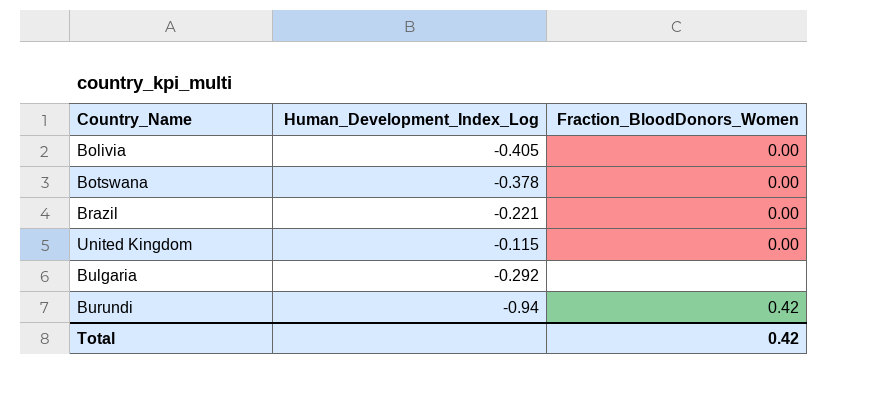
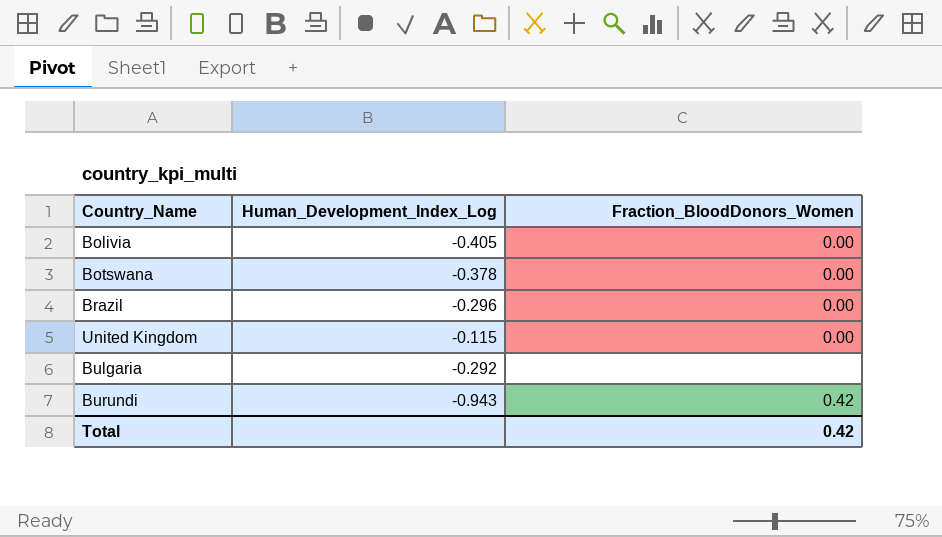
Brazil | Human_Development_Index_Log: -0.221 -> -0.296
Burundi | Human_Development_Index_Log: -0.94 -> -0.943

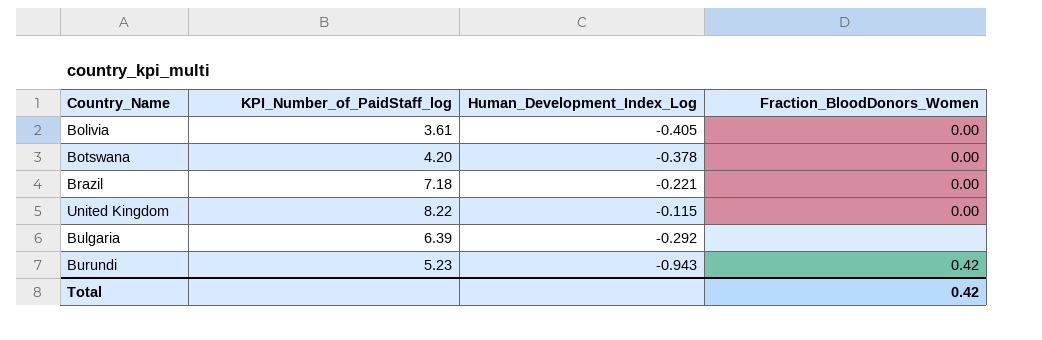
column KPI_Number_of_PaidStaff_log | position: none -> 2
Brazil | Human_Development_Index_Log: -0.296 -> -0.221

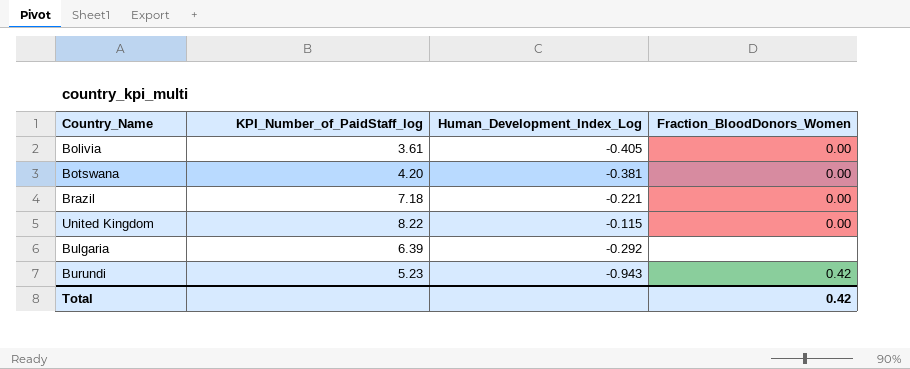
Botswana | Human_Development_Index_Log: -0.378 -> -0.381

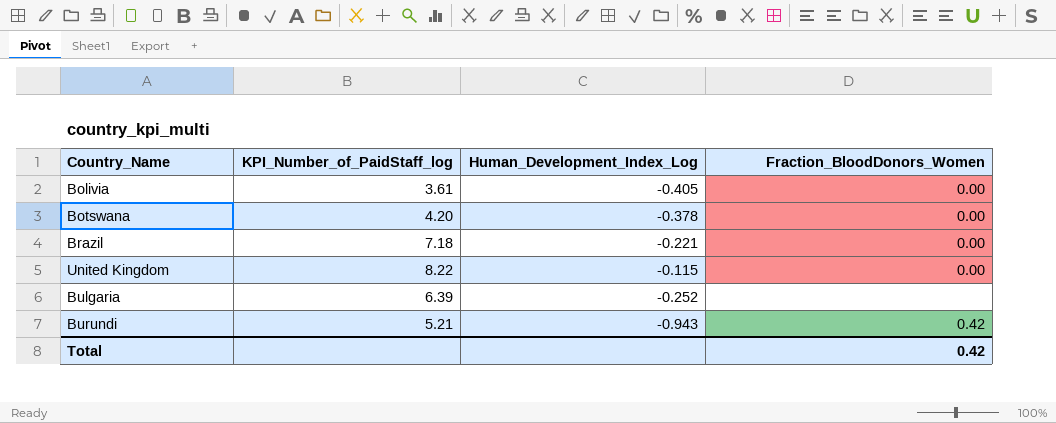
Botswana | Human_Development_Index_Log: -0.381 -> -0.378
Bulgaria | Human_Development_Index_Log: -0.292 -> -0.252
Burundi | KPI_Number_of_PaidStaff_log: 5.23 -> 5.21

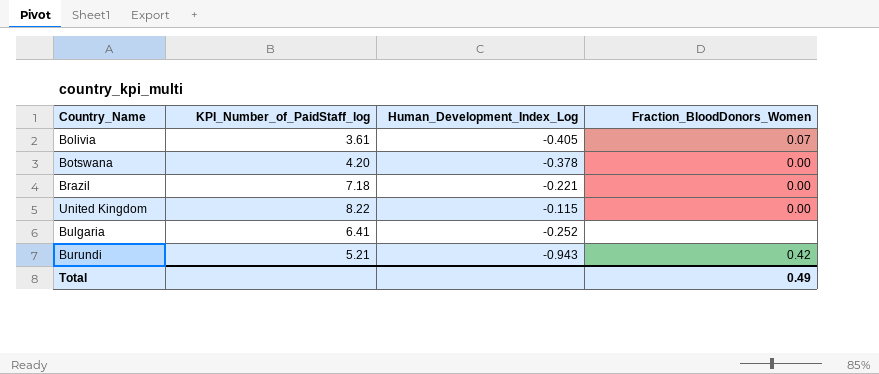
Bolivia | Fraction_BloodDonors_Women: 0.00 -> 0.07
Bulgaria | KPI_Number_of_PaidStaff_log: 6.39 -> 6.41
Total | Fraction_BloodDonors_Women: 0.42 -> 0.49

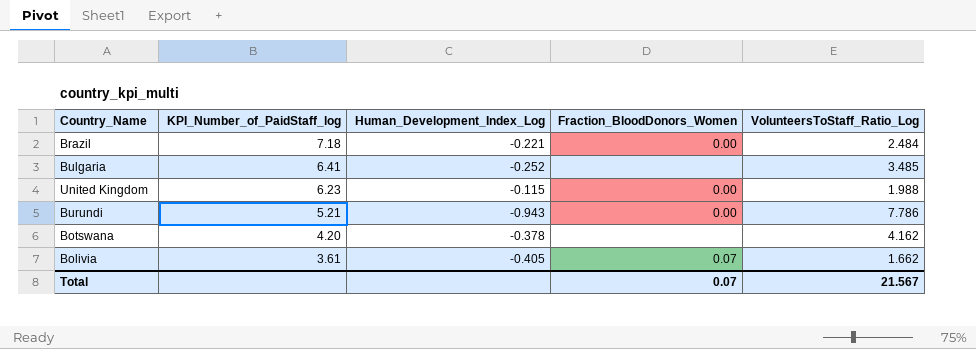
row order: none -> KPI_Number_of_PaidStaff_log descending
column VolunteersToStaff_Ratio_Log | position: none -> 5
United Kingdom | KPI_Number_of_PaidStaff_log: 8.22 -> 6.23
Burundi | Fraction_BloodDonors_Women: 0.42 -> 0.00
Botswana | Fraction_BloodDonors_Women: 0.00 -> none
Total | Fraction_BloodDonors_Women: 0.49 -> 0.07

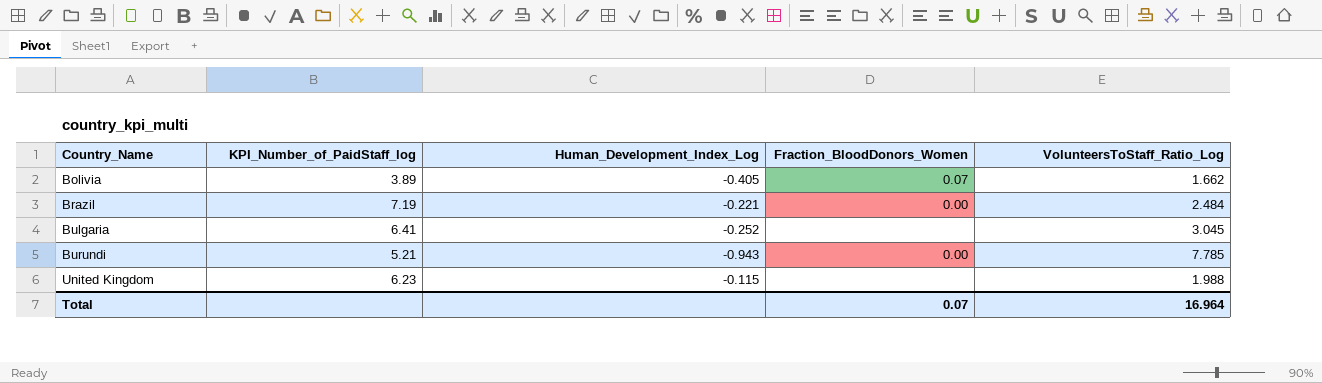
row order: KPI_Number_of_PaidStaff_log descending -> Country_Name ascending
row Botswana: 4.20 | -0.378 | none | 4.162 -> none
Bolivia | KPI_Number_of_PaidStaff_log: 3.61 -> 3.89
Brazil | KPI_Number_of_PaidStaff_log: 7.18 -> 7.19
Bulgaria | VolunteersToStaff_Ratio_Log: 3.485 -> 3.045
Burundi | VolunteersToStaff_Ratio_Log: 7.786 -> 7.785
United Kingdom | Fraction_BloodDonors_Women: 0.00 -> none
Total | VolunteersToStaff_Ratio_Log: 21.567 -> 16.964

